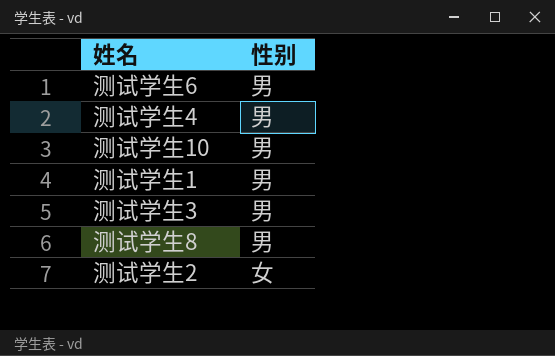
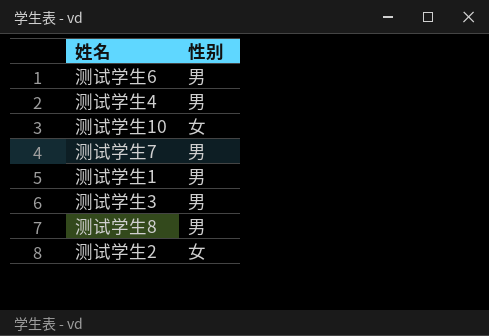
测试学生10 | 性别: 男 -> 女
row 测试学生7: none -> 男

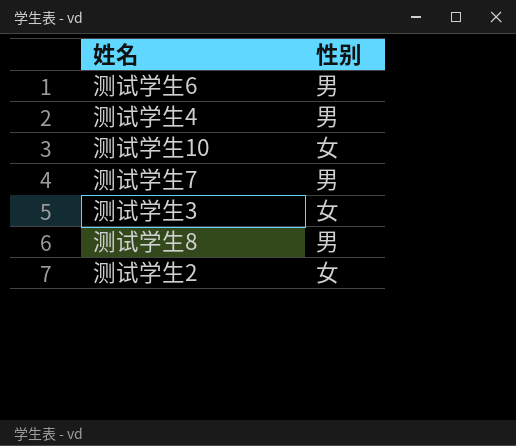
row 测试学生1: 男 -> none
测试学生3 | 性别: 男 -> 女

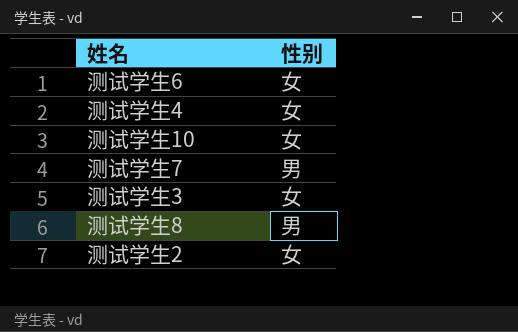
测试学生6 | 性别: 男 -> 女
测试学生4 | 性别: 男 -> 女

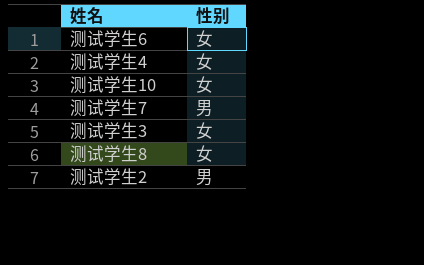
测试学生8 | 性别: 男 -> 女
测试学生2 | 性别: 女 -> 男

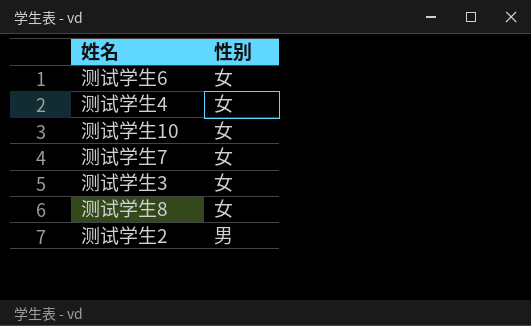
测试学生7 | 性别: 男 -> 女

